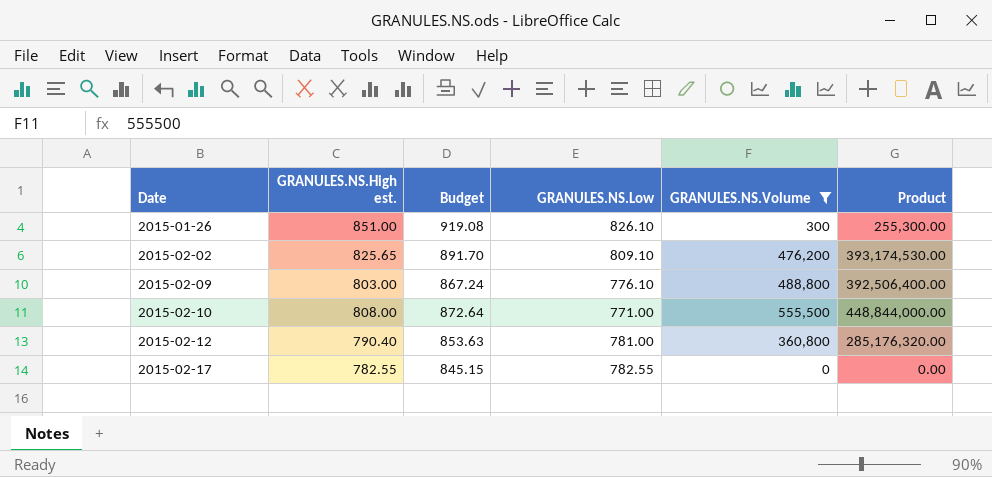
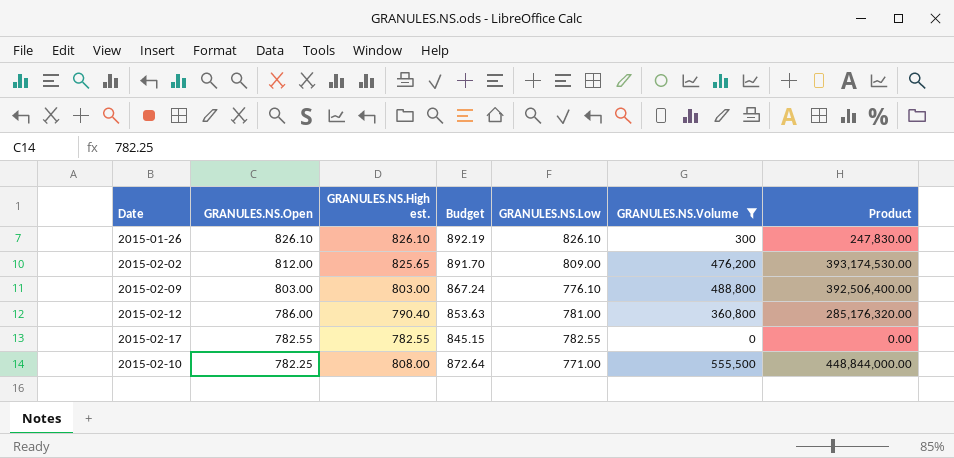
row order: Date ascending -> GRANULES.NS.Open descending
column GRANULES.NS.Open | position: none -> 2
2015-01-26 | GRANULES.NS.High est.: 851.00 -> 826.10
2015-01-26 | Budget: 919.08 -> 892.19
2015-01-26 | Product: 255,300.00 -> 247,830.00
2015-02-02 | GRANULES.NS.Low: 809.10 -> 809.00

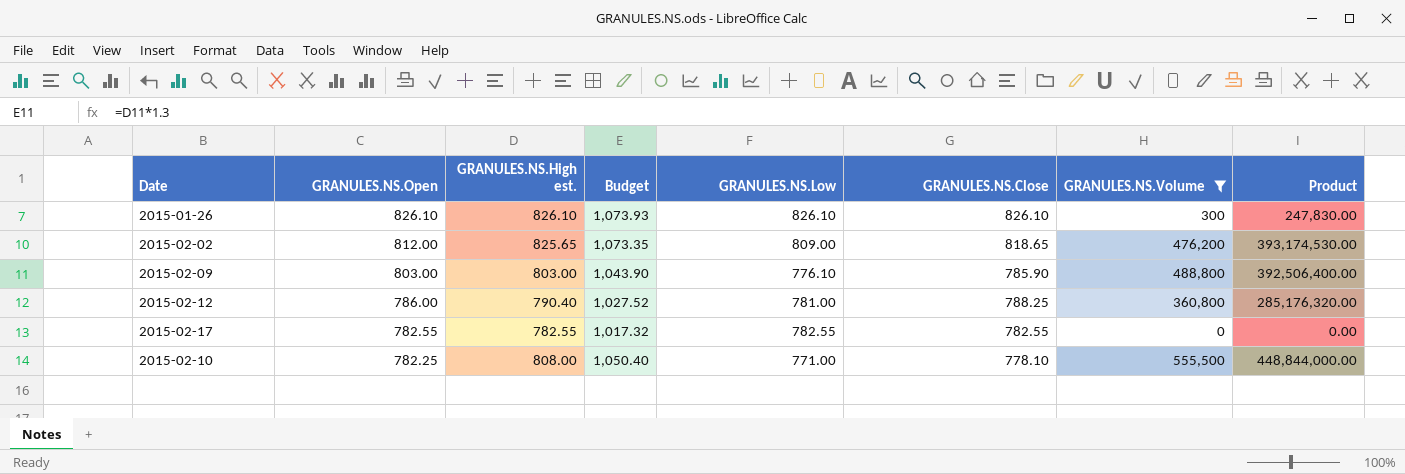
column Budget | formula: [GRANULES.NS.High est.] * 1.08 -> [GRANULES.NS.High est.] * 1.3
column GRANULES.NS.Close | position: none -> 6

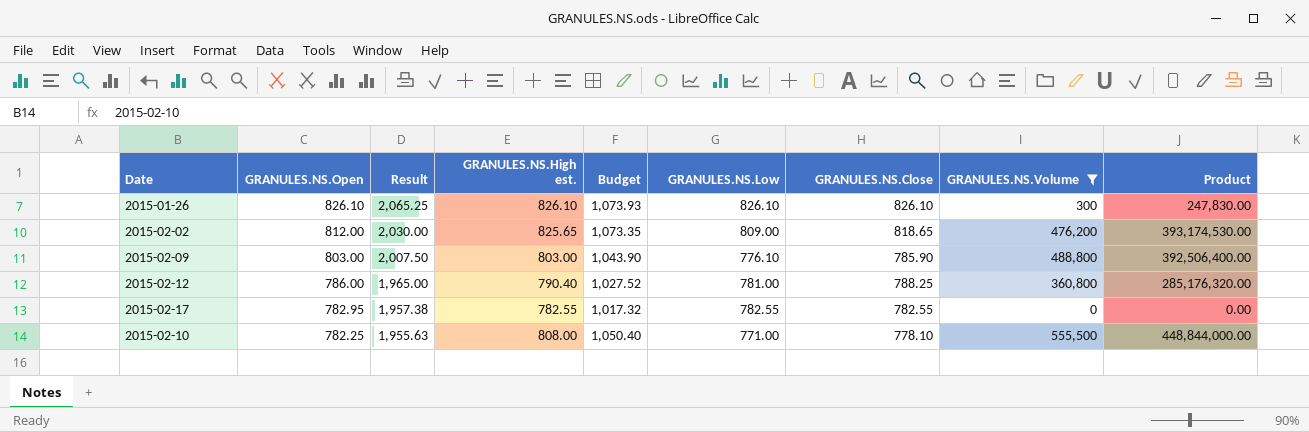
column Result | formula: none -> [GRANULES.NS.Open] * 2.5
2015-02-17 | GRANULES.NS.Open: 782.55 -> 782.95

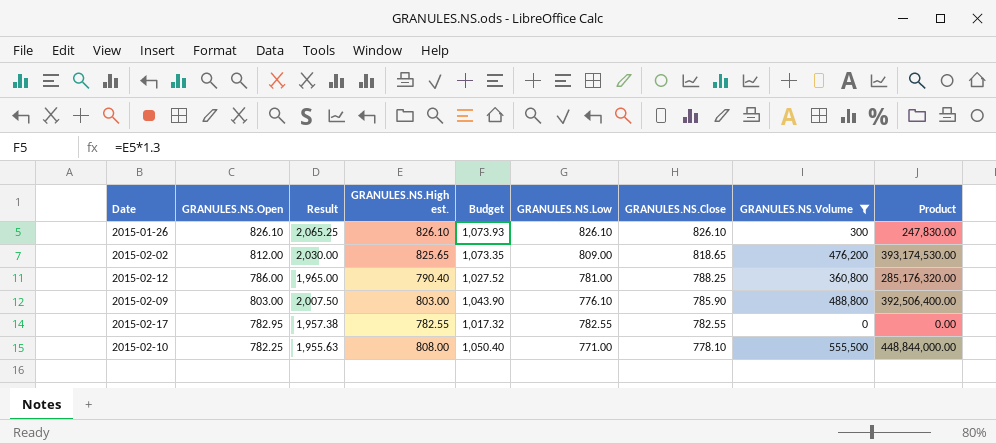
row order: GRANULES.NS.Open descending -> GRANULES.NS.Close descending

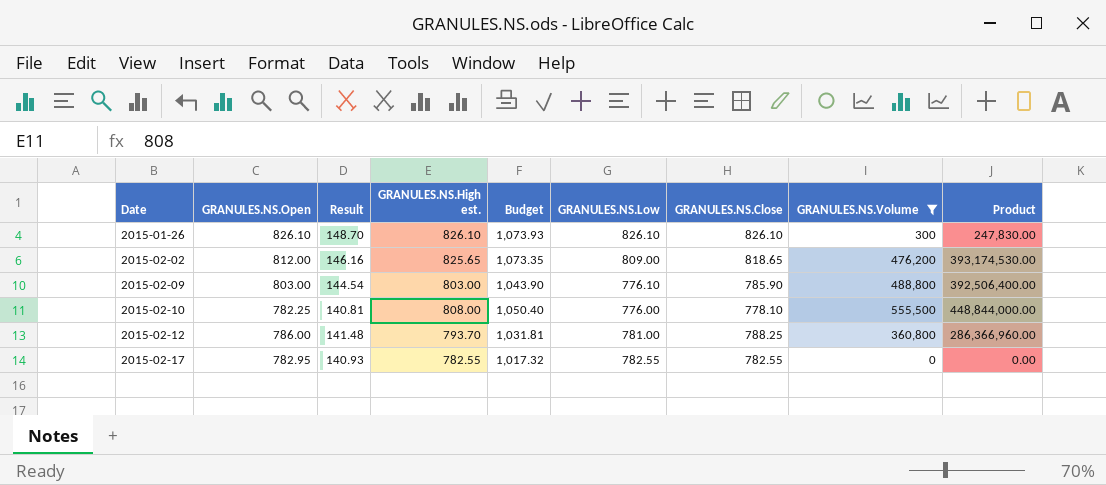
row order: GRANULES.NS.Close descending -> Date ascending
column Result | formula: [GRANULES.NS.Open] * 2.5 -> [GRANULES.NS.Open] * 0.18
2015-02-10 | GRANULES.NS.Low: 771.00 -> 776.00
2015-02-12 | GRANULES.NS.High est.: 790.40 -> 793.70
2015-02-12 | Budget: 1,027.52 -> 1,031.81
2015-02-12 | Product: 285,176,320.00 -> 286,366,960.00

